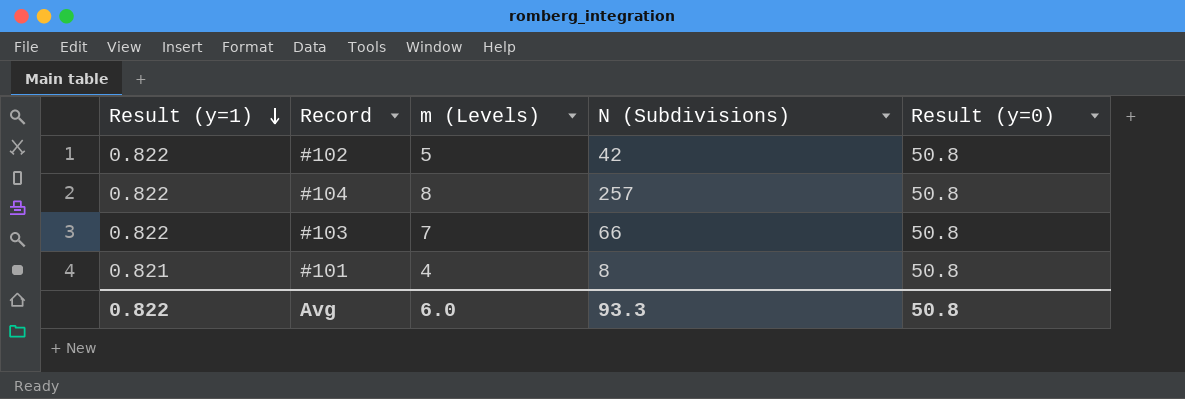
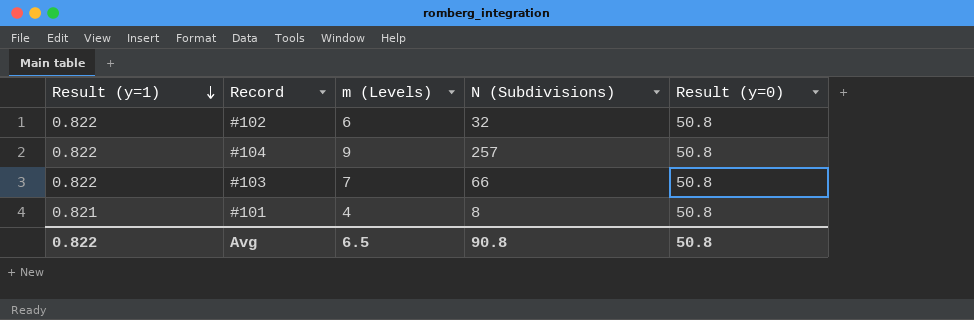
#102 | m (Levels): 5 -> 6
#102 | N (Subdivisions): 42 -> 32
#104 | m (Levels): 8 -> 9
Avg | m (Levels): 6.0 -> 6.5
Avg | N (Subdivisions): 93.3 -> 90.8

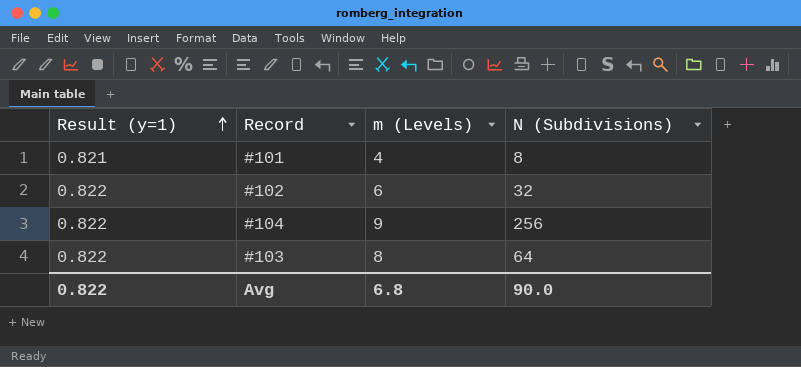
row order: Result (y=1) descending -> Result (y=1) ascending
column Result (y=0) | position: 5 -> none
#104 | N (Subdivisions): 257 -> 256
#103 | m (Levels): 7 -> 8
#103 | N (Subdivisions): 66 -> 64
Avg | m (Levels): 6.5 -> 6.8
Avg | N (Subdivisions): 90.8 -> 90.0

